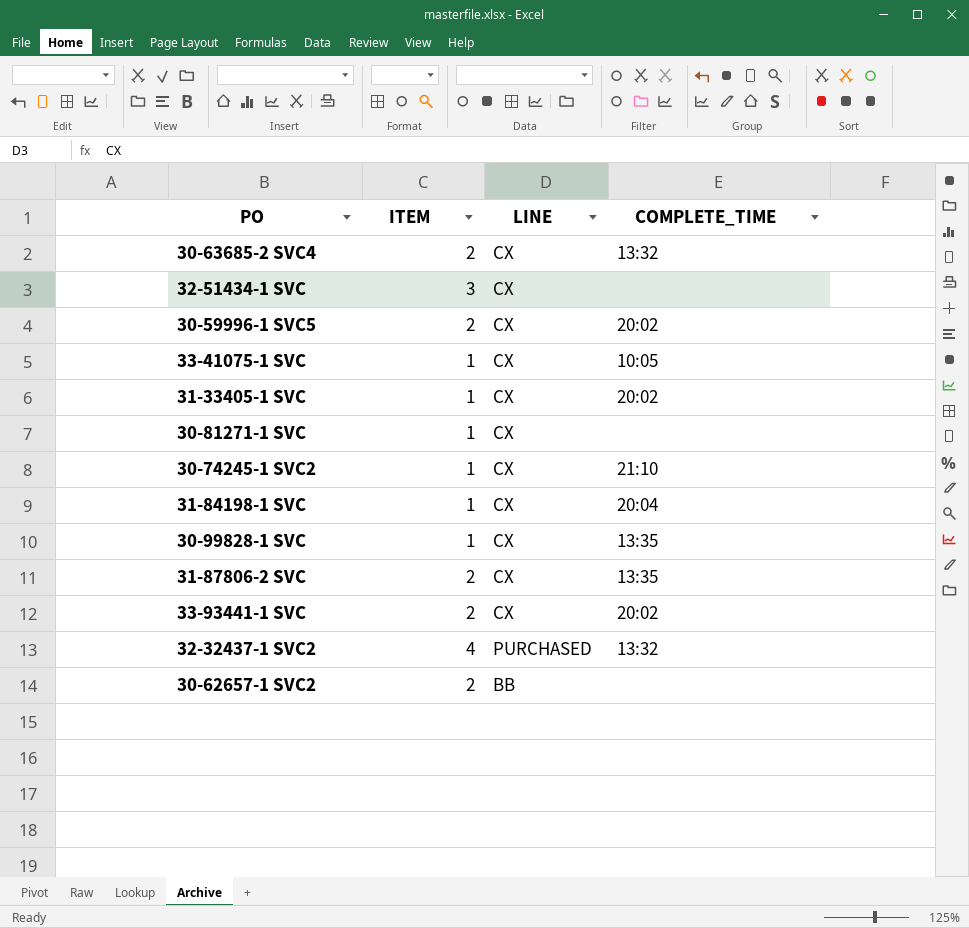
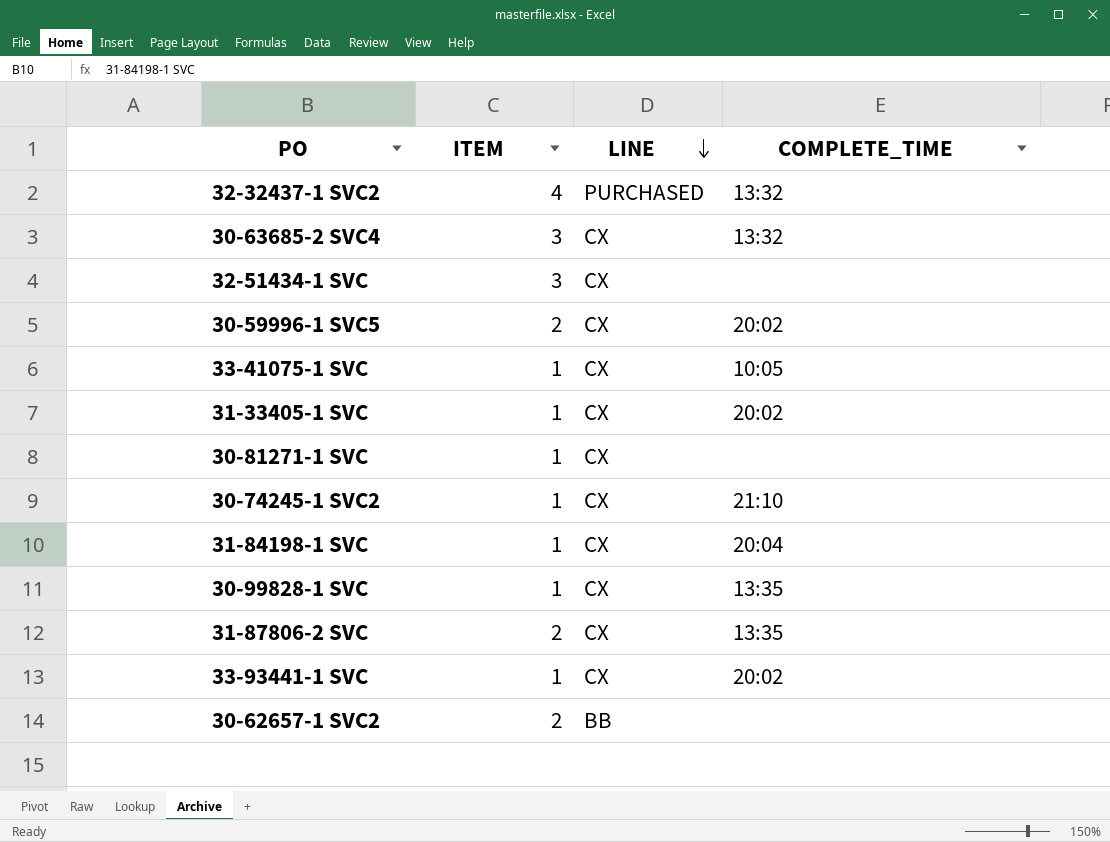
row order: none -> LINE descending
30-63685-2 SVC4 | ITEM: 2 -> 3
33-93441-1 SVC | ITEM: 2 -> 1

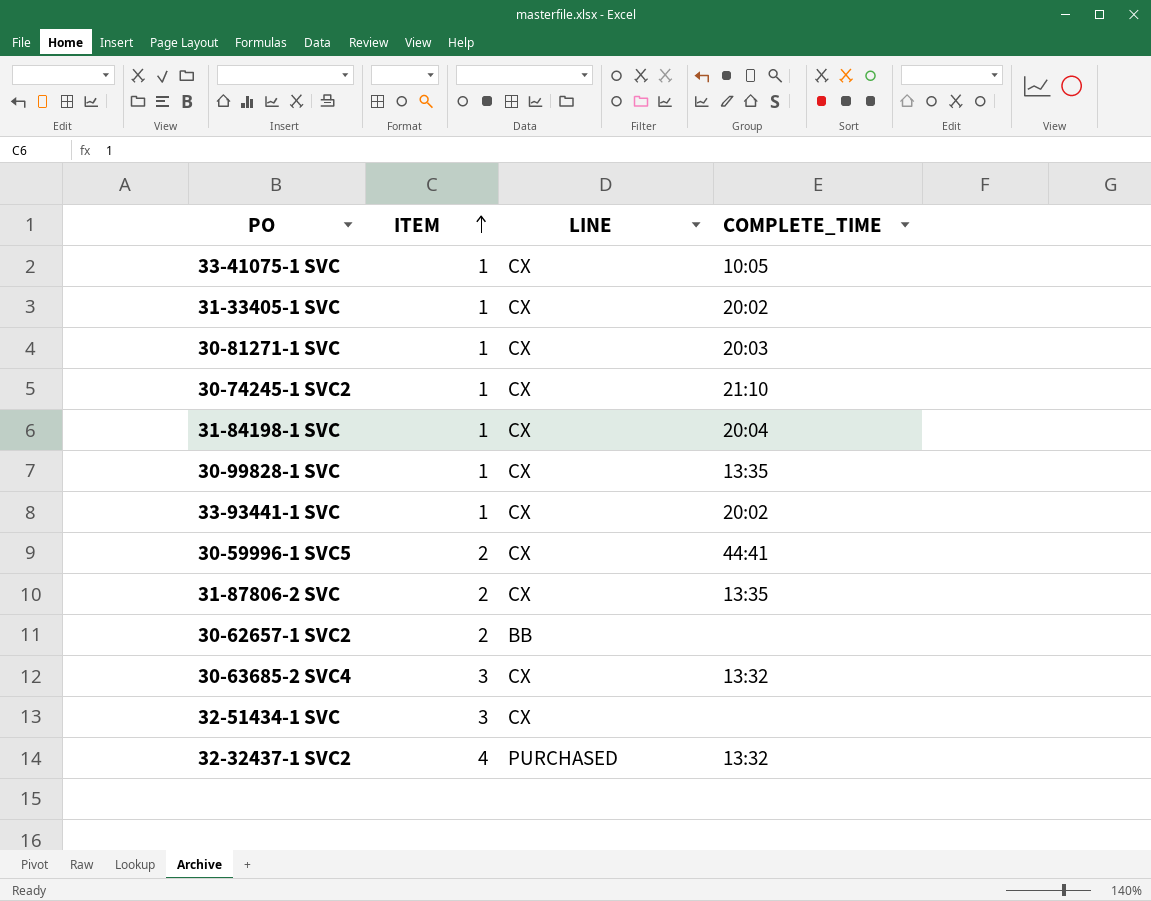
row order: LINE descending -> ITEM ascending
30-81271-1 SVC | COMPLETE_TIME: none -> 20:03
30-59996-1 SVC5 | COMPLETE_TIME: 20:02 -> 44:41

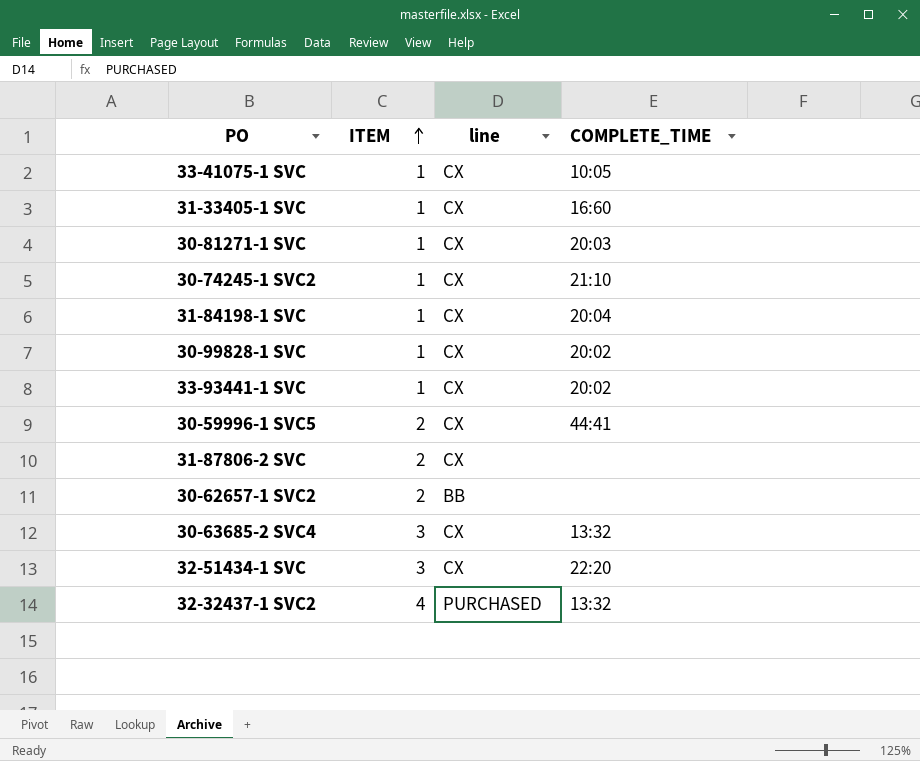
column name: LINE -> line
31-33405-1 SVC | COMPLETE_TIME: 20:02 -> 16:60
30-99828-1 SVC | COMPLETE_TIME: 13:35 -> 20:02
31-87806-2 SVC | COMPLETE_TIME: 13:35 -> none
32-51434-1 SVC | COMPLETE_TIME: none -> 22:20

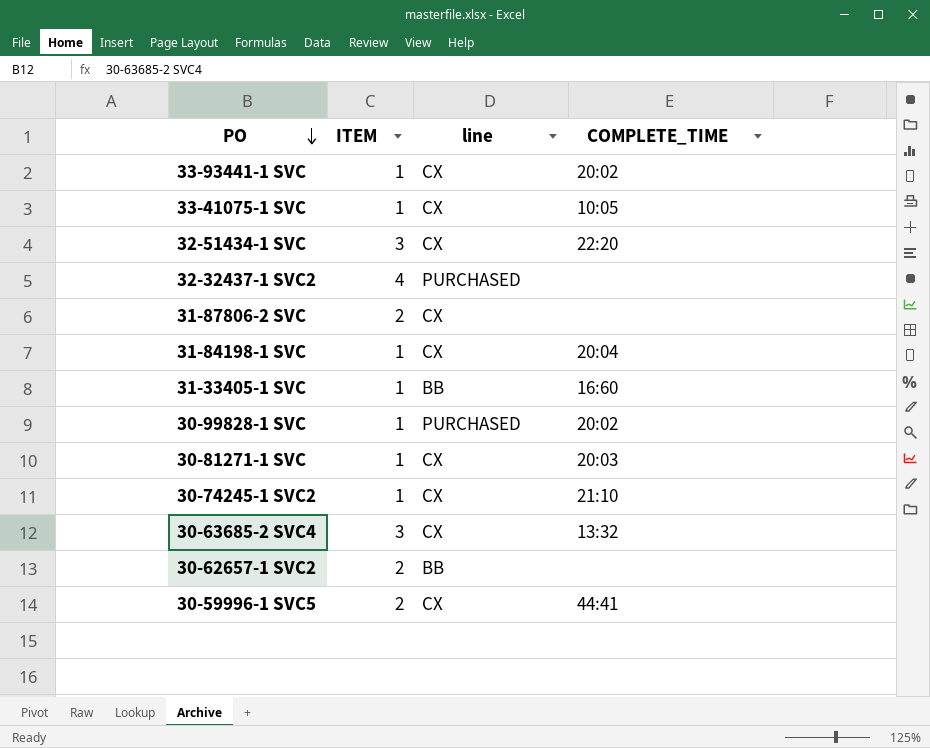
row order: ITEM ascending -> PO descending
32-32437-1 SVC2 | COMPLETE_TIME: 13:32 -> none
31-33405-1 SVC | line: CX -> BB
30-99828-1 SVC | line: CX -> PURCHASED

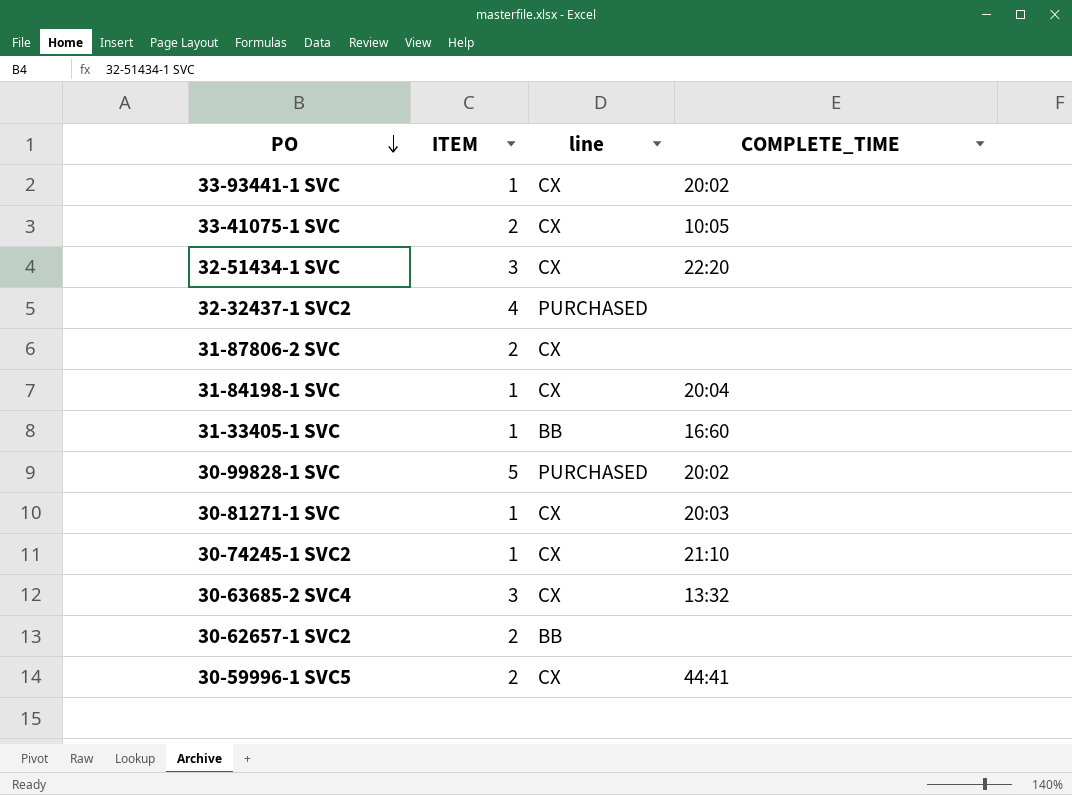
33-41075-1 SVC | ITEM: 1 -> 2
30-99828-1 SVC | ITEM: 1 -> 5

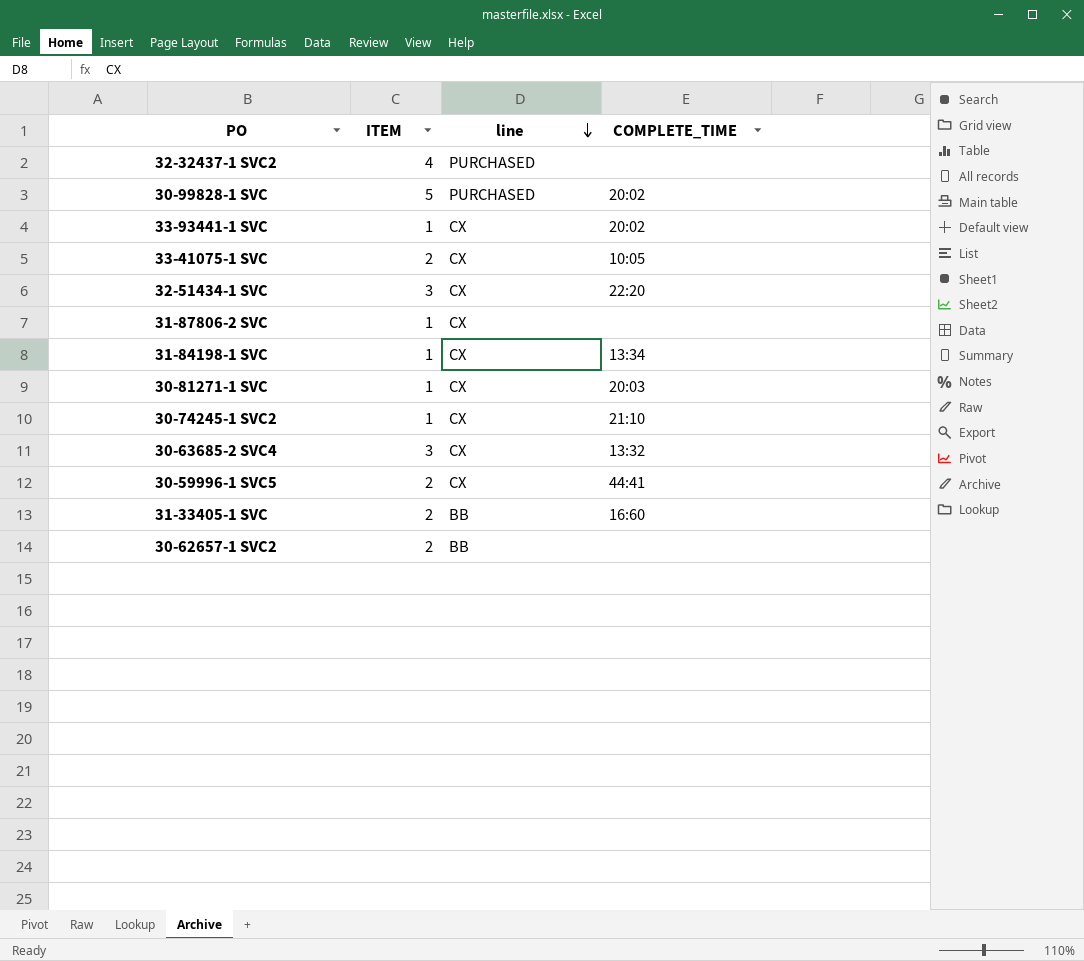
row order: PO descending -> line descending
31-87806-2 SVC | ITEM: 2 -> 1
31-84198-1 SVC | COMPLETE_TIME: 20:04 -> 13:34
31-33405-1 SVC | ITEM: 1 -> 2

